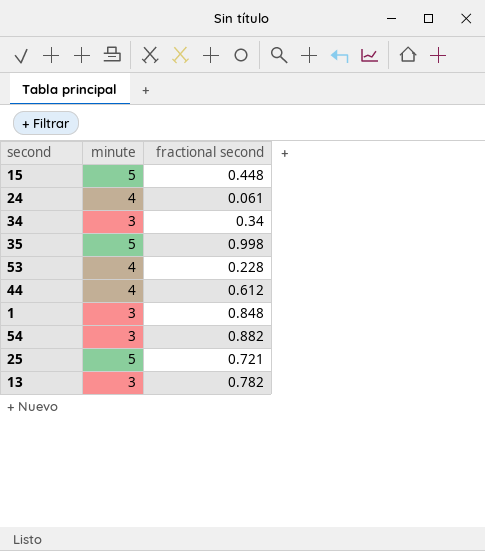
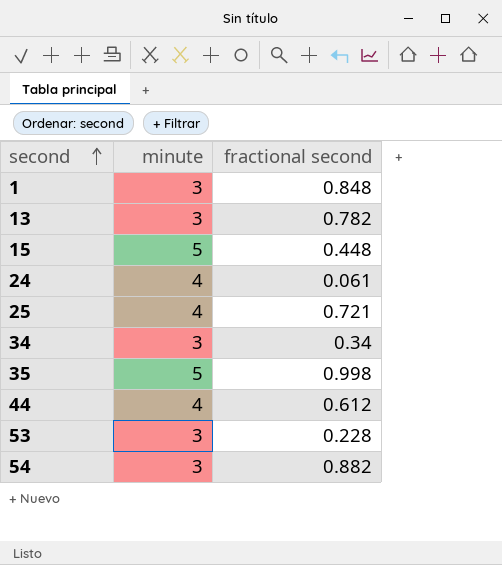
row order: none -> second ascending
25 | minute: 5 -> 4
53 | minute: 4 -> 3

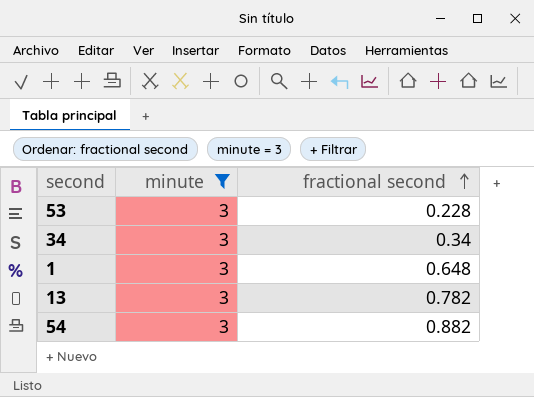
filter: none -> minute = 3
row order: second ascending -> fractional second ascending
1 | fractional second: 0.848 -> 0.648

